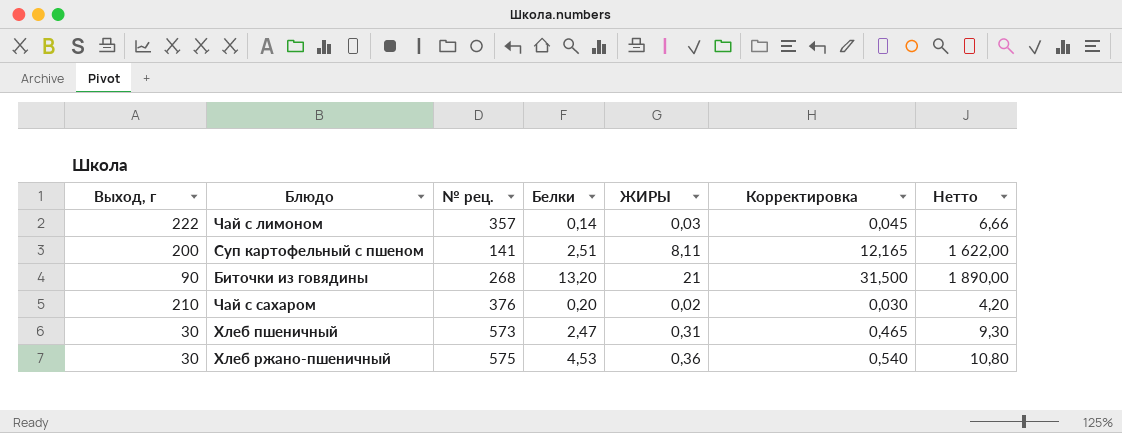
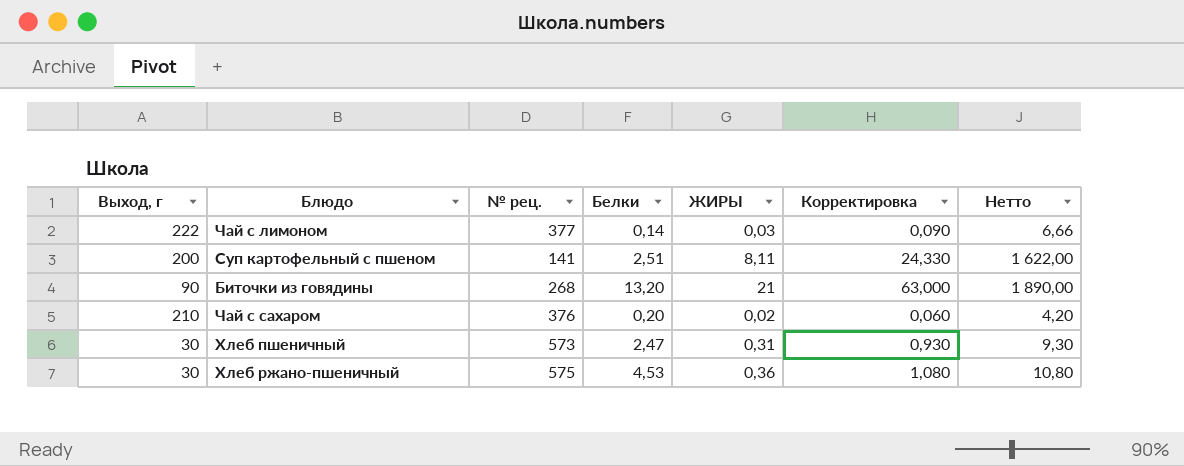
column Корректировка | formula: [ЖИРЫ] * 1,5 -> [ЖИРЫ] * 3
Чай с лимоном | № рец.: 357 -> 377

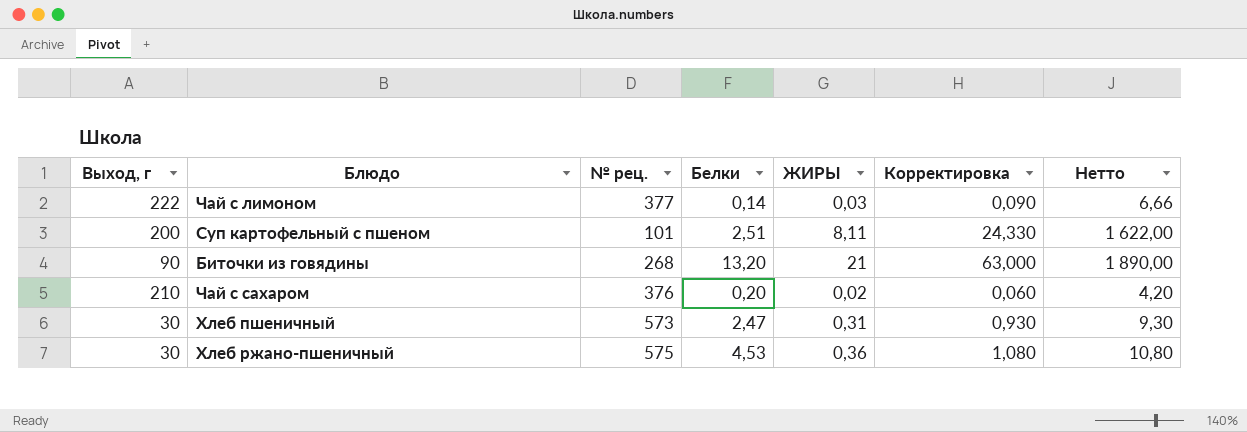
Суп картофельный с пшеном | № рец.: 141 -> 101

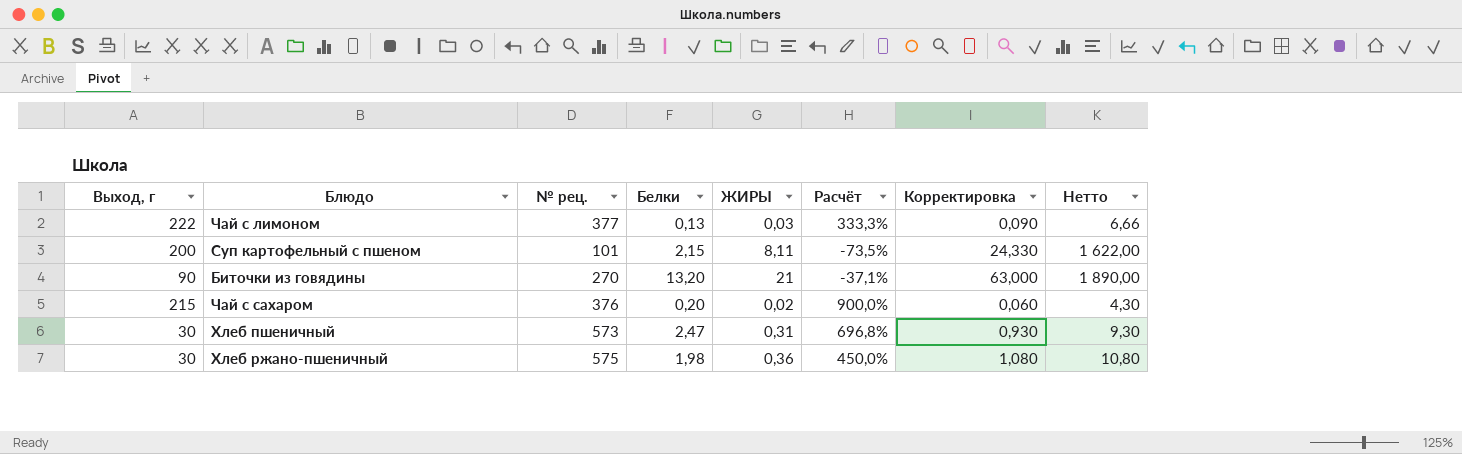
column Расчёт | formula: none -> ([Белки] - [ЖИРЫ]) / [ЖИРЫ]
Чай с лимоном | Белки: 0,14 -> 0,13
Суп картофельный с пшеном | Белки: 2,51 -> 2,15
Биточки из говядины | № рец.: 268 -> 270
Чай с сахаром | Выход, г: 210 -> 215
Чай с сахаром | Нетто: 4,20 -> 4,30
Хлеб ржано-пшеничный | Белки: 4,53 -> 1,98

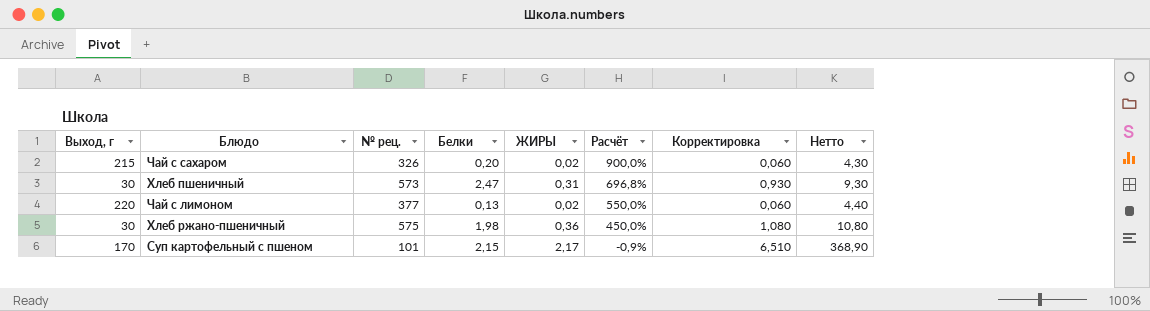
row order: none -> Расчёт descending
row Биточки из говядины: 90 | 270 | 13,20 | 21 | -37,1% | 63,000 | 1 890,00 -> none
Чай с сахаром | № рец.: 376 -> 326
Чай с лимоном | Выход, г: 222 -> 220
Чай с лимоном | ЖИРЫ: 0,03 -> 0,02
Чай с лимоном | Расчёт: 333,3% -> 550,0%
Чай с лимоном | Корректировка: 0,090 -> 0,060
Чай с лимоном | Нетто: 6,66 -> 4,40
Суп картофельный с пшеном | Выход, г: 200 -> 170
Суп картофельный с пшеном | ЖИРЫ: 8,11 -> 2,17
Суп картофельный с пшеном | Расчёт: -73,5% -> -0,9%
Суп картофельный с пшеном | Корректировка: 24,330 -> 6,510
Суп картофельный с пшеном | Нетто: 1 622,00 -> 368,90

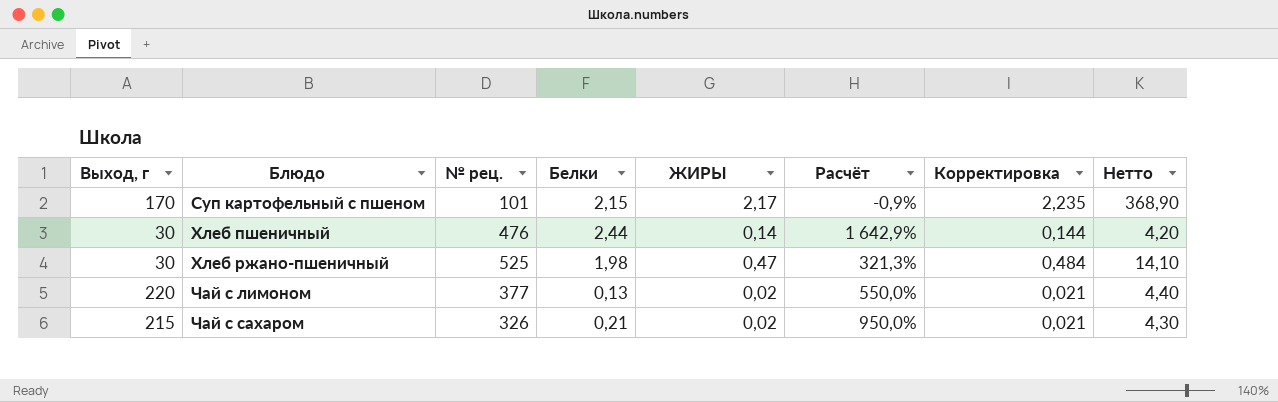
row order: Расчёт descending -> Блюдо ascending
column Корректировка | formula: [ЖИРЫ] * 3 -> [ЖИРЫ] * 1,03
Хлеб пшеничный | № рец.: 573 -> 476
Хлеб пшеничный | Белки: 2,47 -> 2,44
Хлеб пшеничный | ЖИРЫ: 0,31 -> 0,14
Хлеб пшеничный | Расчёт: 696,8% -> 1 642,9%
Хлеб пшеничный | Нетто: 9,30 -> 4,20
Хлеб ржано-пшеничный | № рец.: 575 -> 525
Хлеб ржано-пшеничный | ЖИРЫ: 0,36 -> 0,47
Хлеб ржано-пшеничный | Расчёт: 450,0% -> 321,3%
Хлеб ржано-пшеничный | Нетто: 10,80 -> 14,10
Чай с сахаром | Белки: 0,20 -> 0,21
Чай с сахаром | Расчёт: 900,0% -> 950,0%

